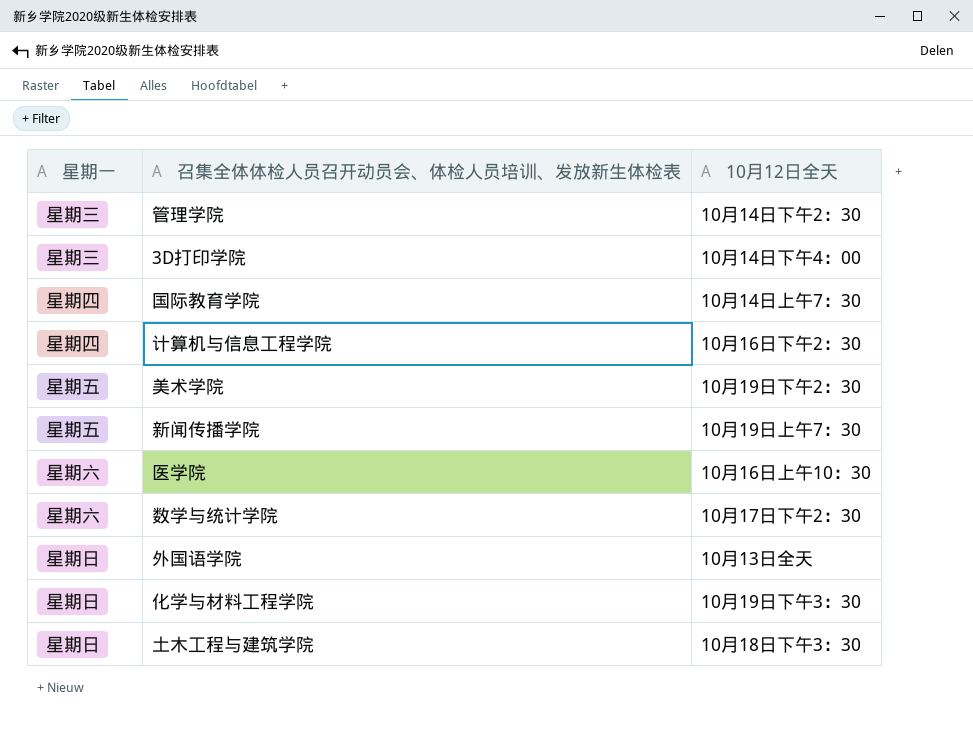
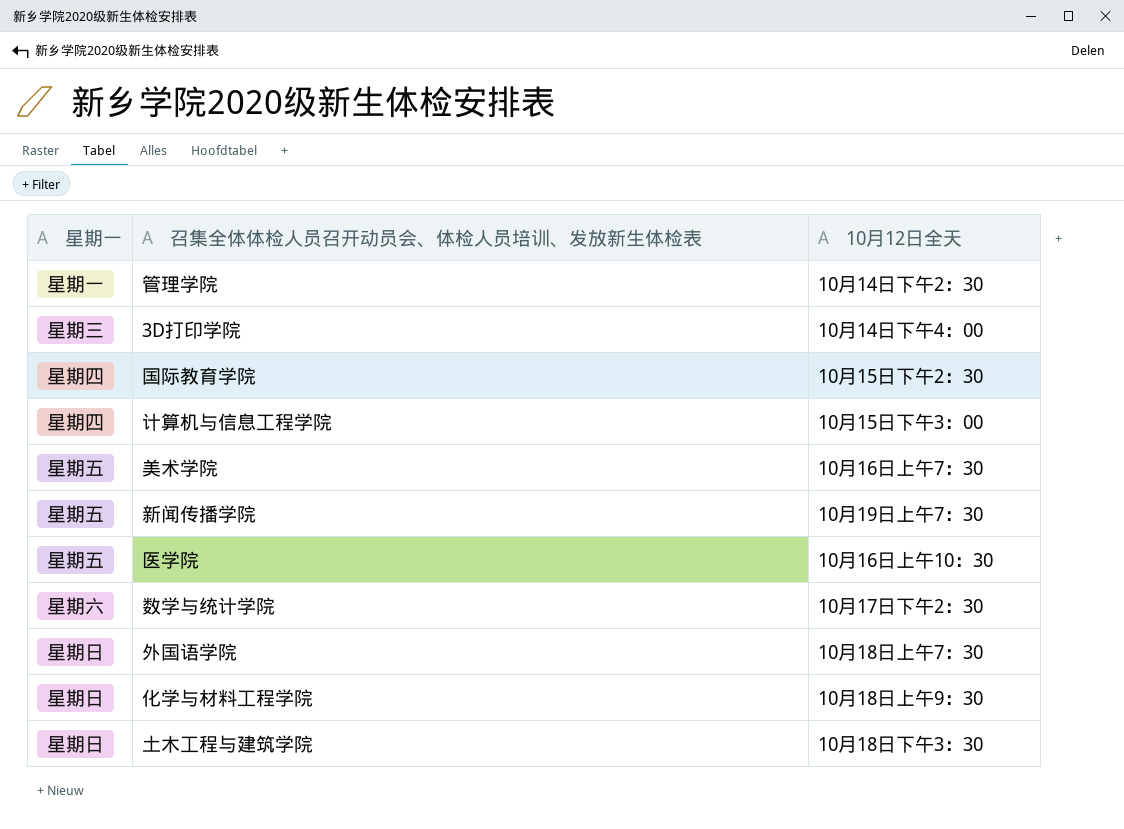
管理学院 | 星期一: 星期三 -> 星期一
国际教育学院 | 10月12日全天: 10月14日上午7：30 -> 10月15日下午2：30
计算机与信息工程学院 | 10月12日全天: 10月16日下午2：30 -> 10月15日下午3：00
美术学院 | 10月12日全天: 10月19日下午2：30 -> 10月16日上午7：30
医学院 | 星期一: 星期六 -> 星期五
外国语学院 | 10月12日全天: 10月13日全天 -> 10月18日上午7：30
化学与材料工程学院 | 10月12日全天: 10月19日下午3：30 -> 10月18日上午9：30

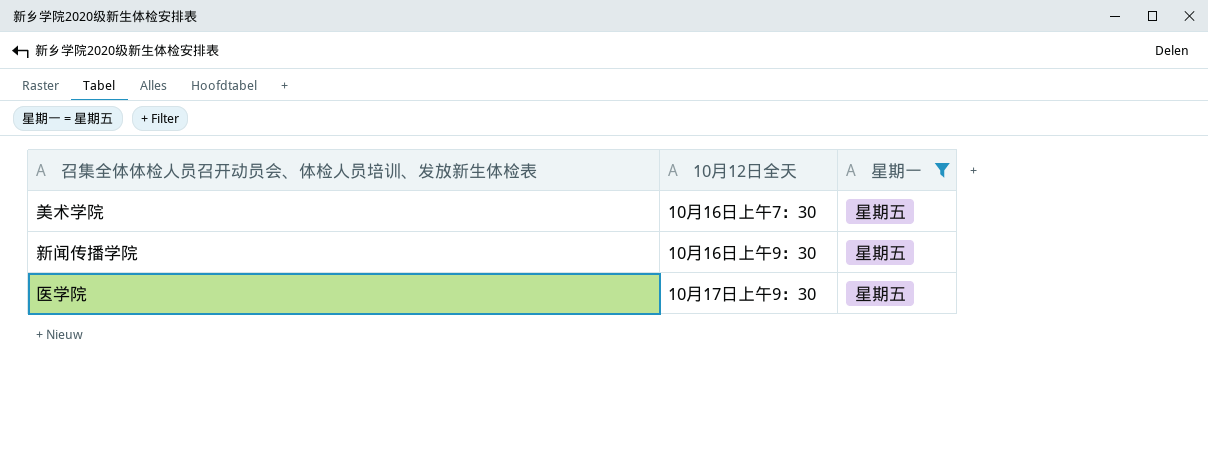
filter: none -> 星期一 = 星期五
column 星期一 | position: 1 -> 3
新闻传播学院 | 10月12日全天: 10月19日上午7：30 -> 10月16日上午9：30
医学院 | 10月12日全天: 10月16日上午10：30 -> 10月17日上午9：30

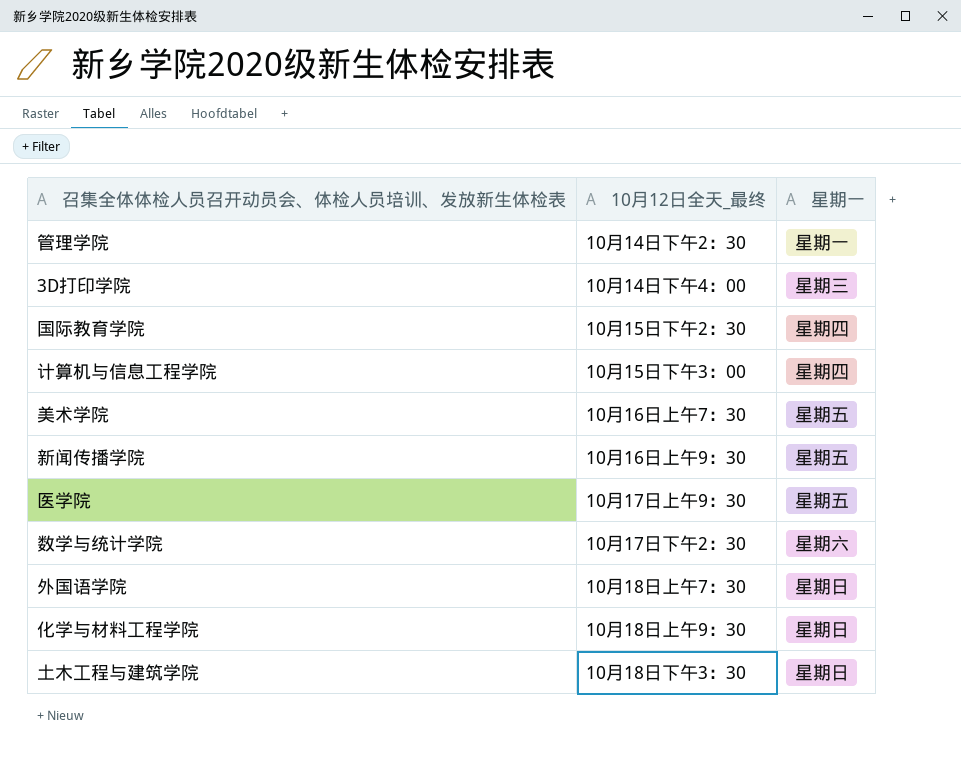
filter: 星期一 = 星期五 -> none
column name: 10月12日全天 -> 10月12日全天_最终

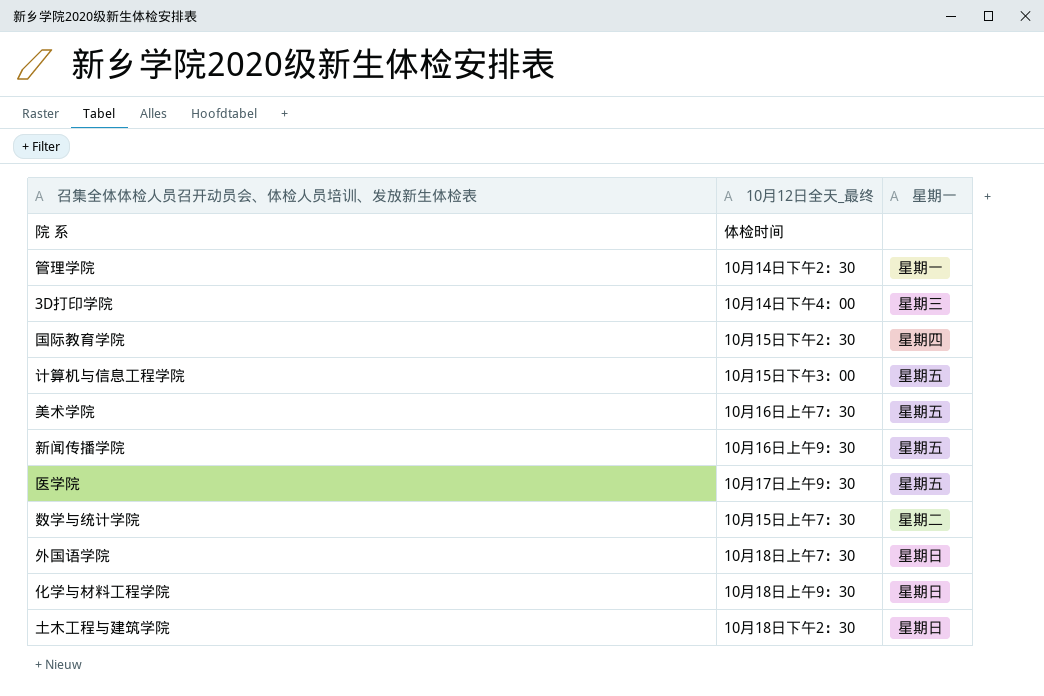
row 院 系: none -> 体检时间 | none
计算机与信息工程学院 | 星期一: 星期四 -> 星期五
数学与统计学院 | 10月12日全天_最终: 10月17日下午2：30 -> 10月15日上午7：30
数学与统计学院 | 星期一: 星期六 -> 星期二
土木工程与建筑学院 | 10月12日全天_最终: 10月18日下午3：30 -> 10月18日下午2：30

